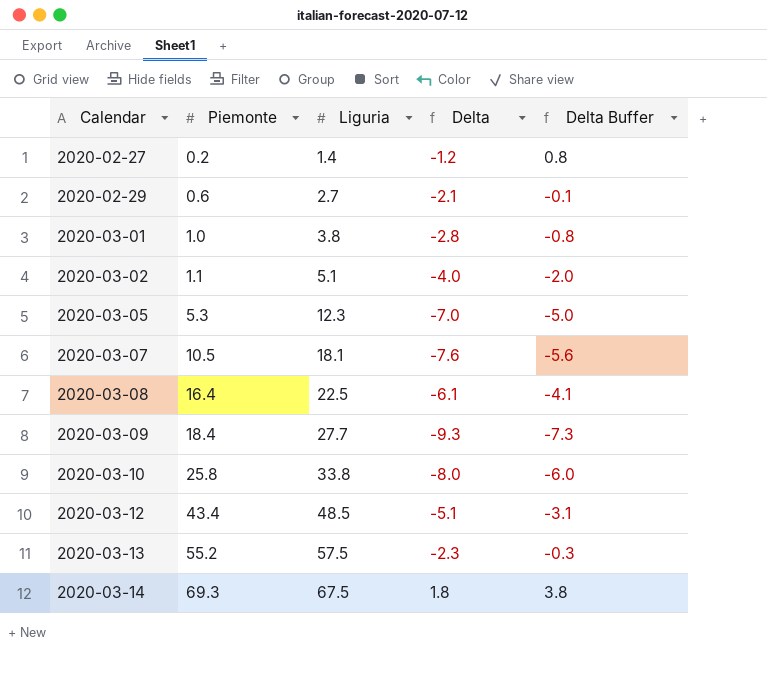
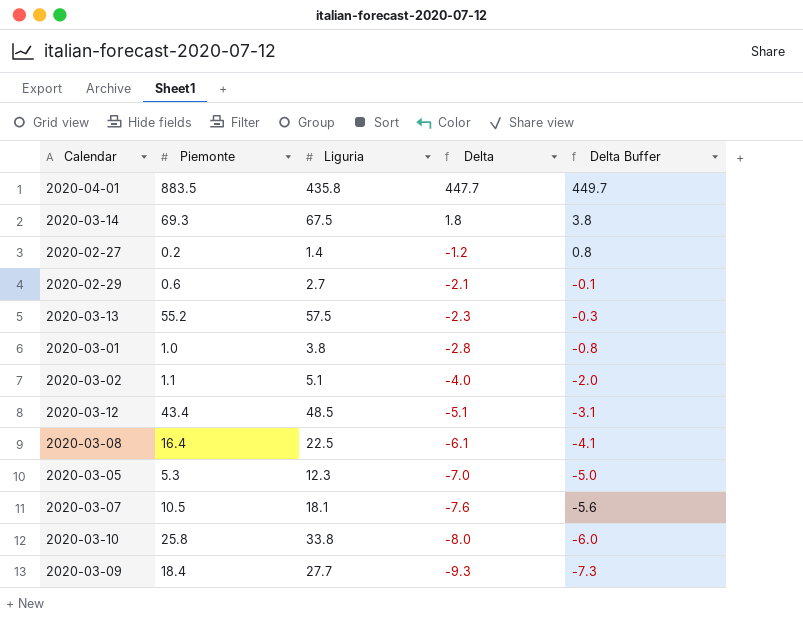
row order: Calendar ascending -> Delta descending
row 2020-04-01: none -> 883.5 | 435.8 | 447.7 | 449.7

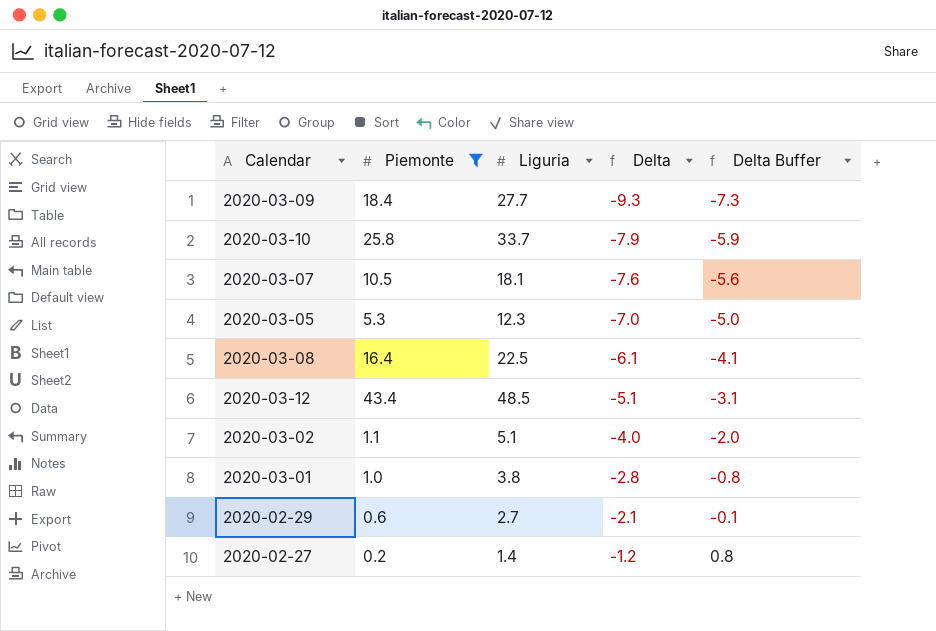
filter: none -> Piemonte <= 43.4
row order: Delta descending -> Delta ascending
2020-03-10 | Liguria: 33.8 -> 33.7
2020-03-10 | Delta: -8.0 -> -7.9
2020-03-10 | Delta Buffer: -6.0 -> -5.9

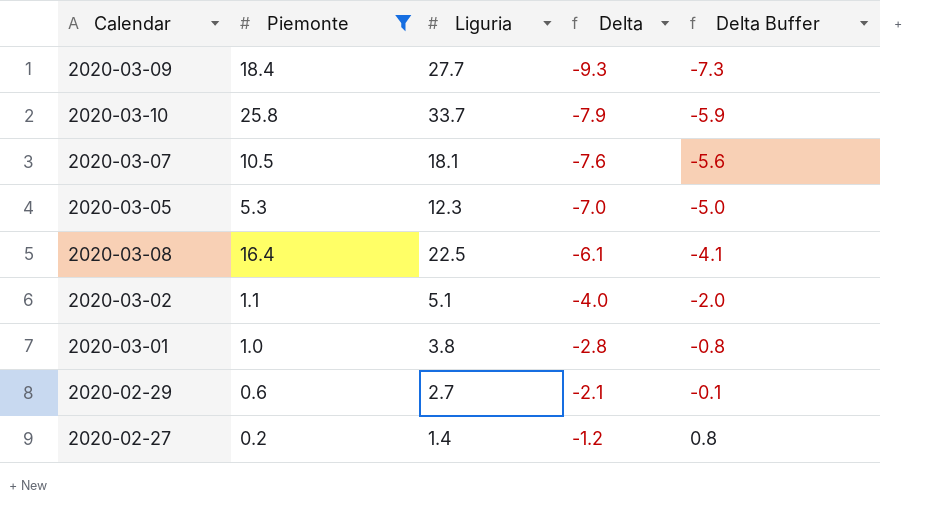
row 2020-03-12: 43.4 | 48.5 | -5.1 | -3.1 -> none

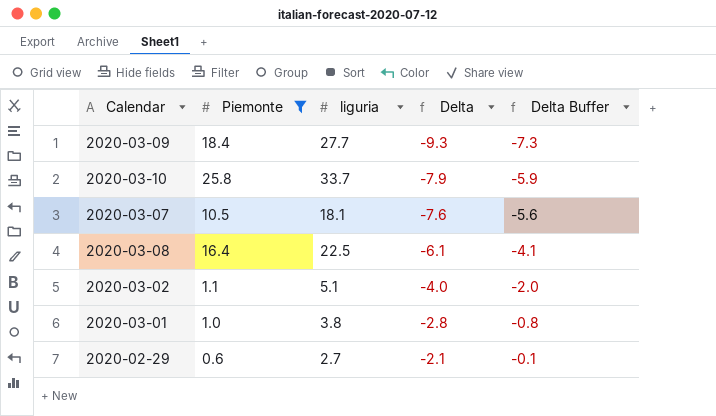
column name: Liguria -> liguria
row 2020-03-05: 5.3 | 12.3 | -7.0 | -5.0 -> none
row 2020-02-27: 0.2 | 1.4 | -1.2 | 0.8 -> none

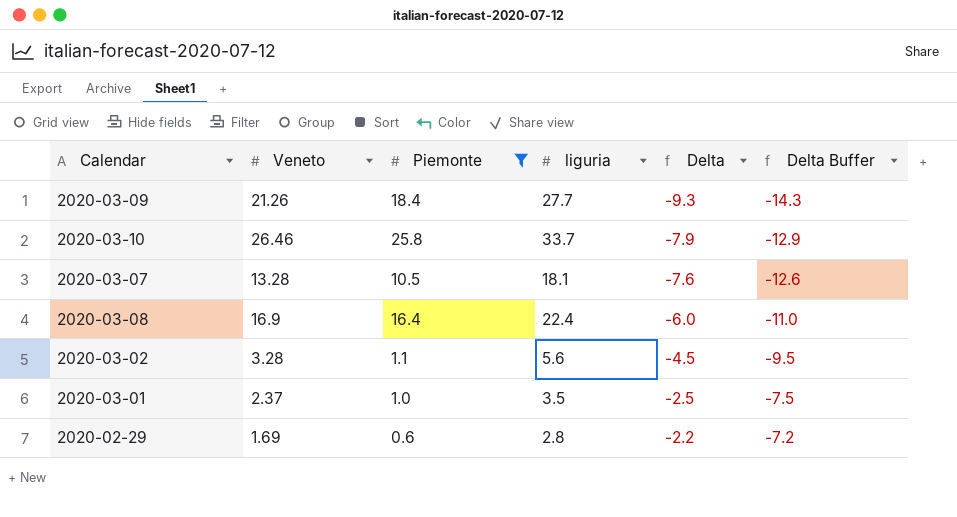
column Veneto | position: none -> 2
column Delta Buffer | formula: [Delta] + 2 -> [Delta] - 5
2020-03-08 | liguria: 22.5 -> 22.4
2020-03-08 | Delta: -6.1 -> -6.0
2020-03-02 | liguria: 5.1 -> 5.6
2020-03-02 | Delta: -4.0 -> -4.5
2020-03-01 | liguria: 3.8 -> 3.5
2020-03-01 | Delta: -2.8 -> -2.5
2020-02-29 | liguria: 2.7 -> 2.8
2020-02-29 | Delta: -2.1 -> -2.2

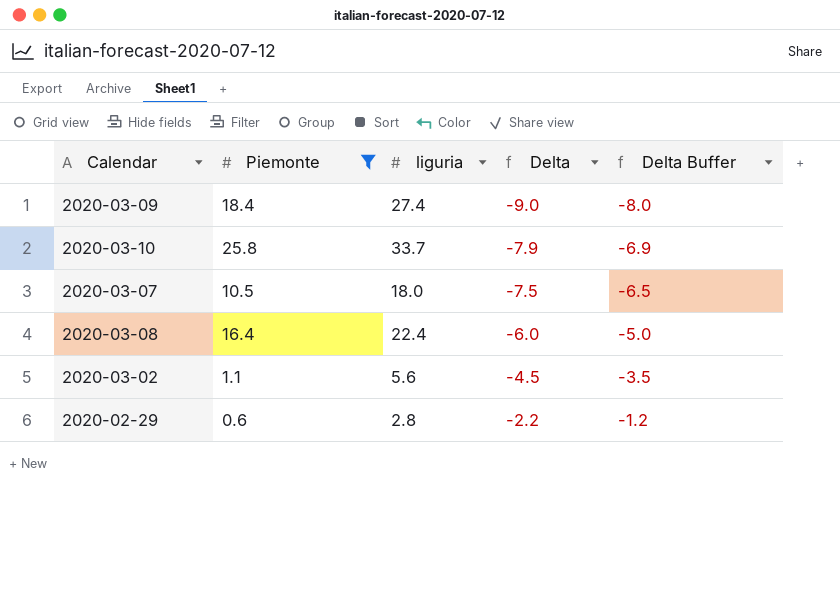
column Veneto | position: 2 -> none
column Delta Buffer | formula: [Delta] - 5 -> [Delta] + 1
row 2020-03-01: 2.37 | 1.0 | 3.5 | -2.5 | -7.5 -> none
2020-03-09 | liguria: 27.7 -> 27.4
2020-03-09 | Delta: -9.3 -> -9.0
2020-03-07 | liguria: 18.1 -> 18.0
2020-03-07 | Delta: -7.6 -> -7.5

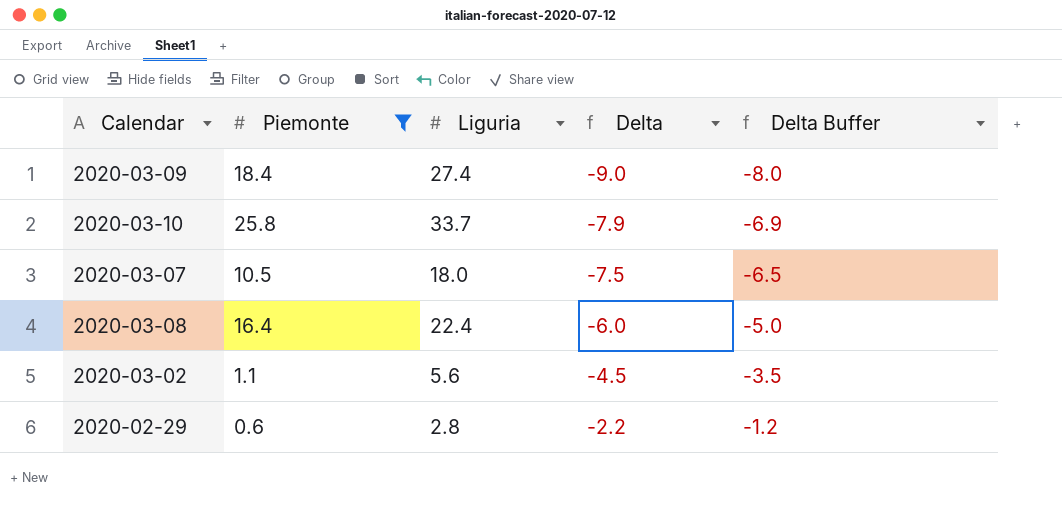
column name: liguria -> Liguria

